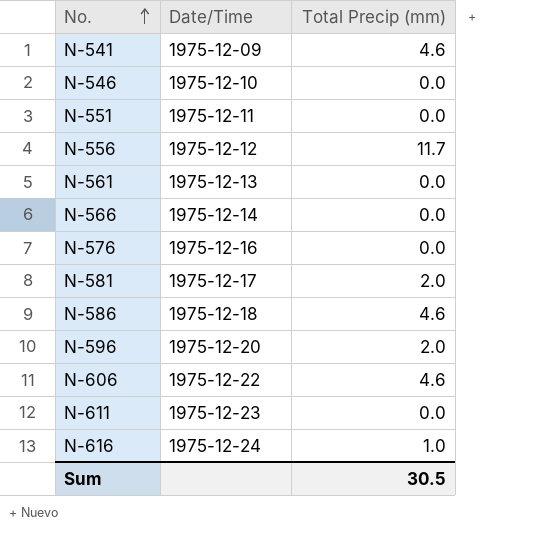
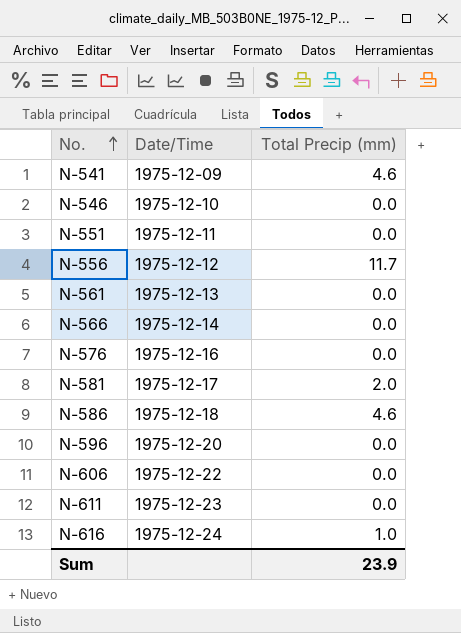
N-596 | Total Precip (mm): 2.0 -> 0.0
N-606 | Total Precip (mm): 4.6 -> 0.0
Sum | Total Precip (mm): 30.5 -> 23.9

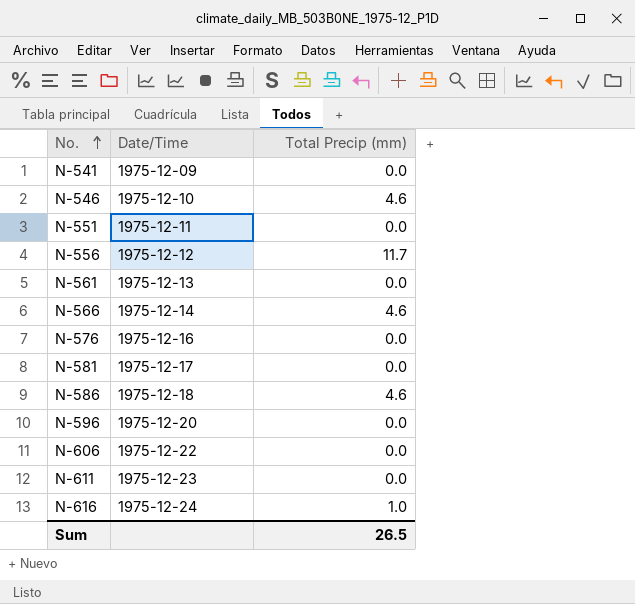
N-541 | Total Precip (mm): 4.6 -> 0.0
N-546 | Total Precip (mm): 0.0 -> 4.6
N-566 | Total Precip (mm): 0.0 -> 4.6
N-581 | Total Precip (mm): 2.0 -> 0.0
Sum | Total Precip (mm): 23.9 -> 26.5

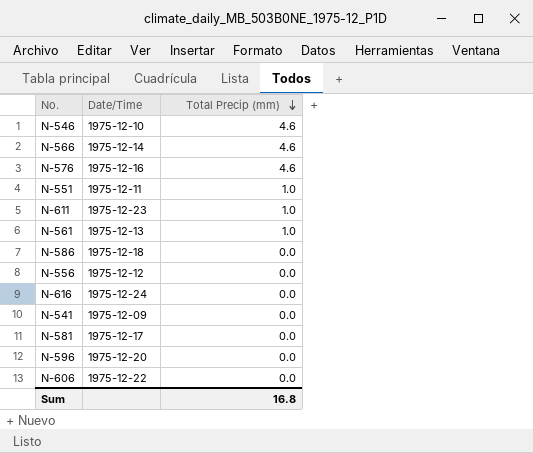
row order: No. ascending -> Total Precip (mm) descending
N-576 | Total Precip (mm): 0.0 -> 4.6
N-551 | Total Precip (mm): 0.0 -> 1.0
N-611 | Total Precip (mm): 0.0 -> 1.0
N-561 | Total Precip (mm): 0.0 -> 1.0
N-586 | Total Precip (mm): 4.6 -> 0.0
N-556 | Total Precip (mm): 11.7 -> 0.0
N-616 | Total Precip (mm): 1.0 -> 0.0
Sum | Total Precip (mm): 26.5 -> 16.8

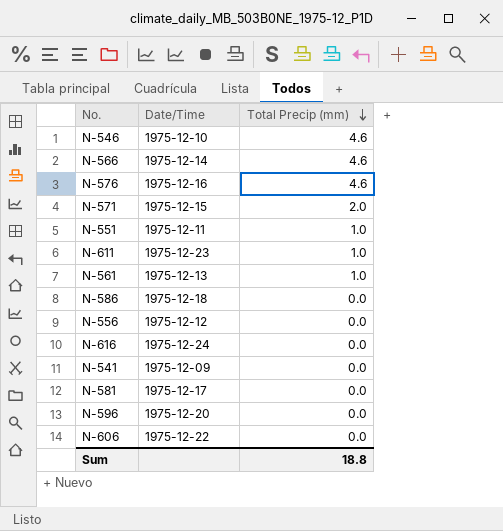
row N-571: none -> 1975-12-15 | 2.0
Sum | Total Precip (mm): 16.8 -> 18.8

